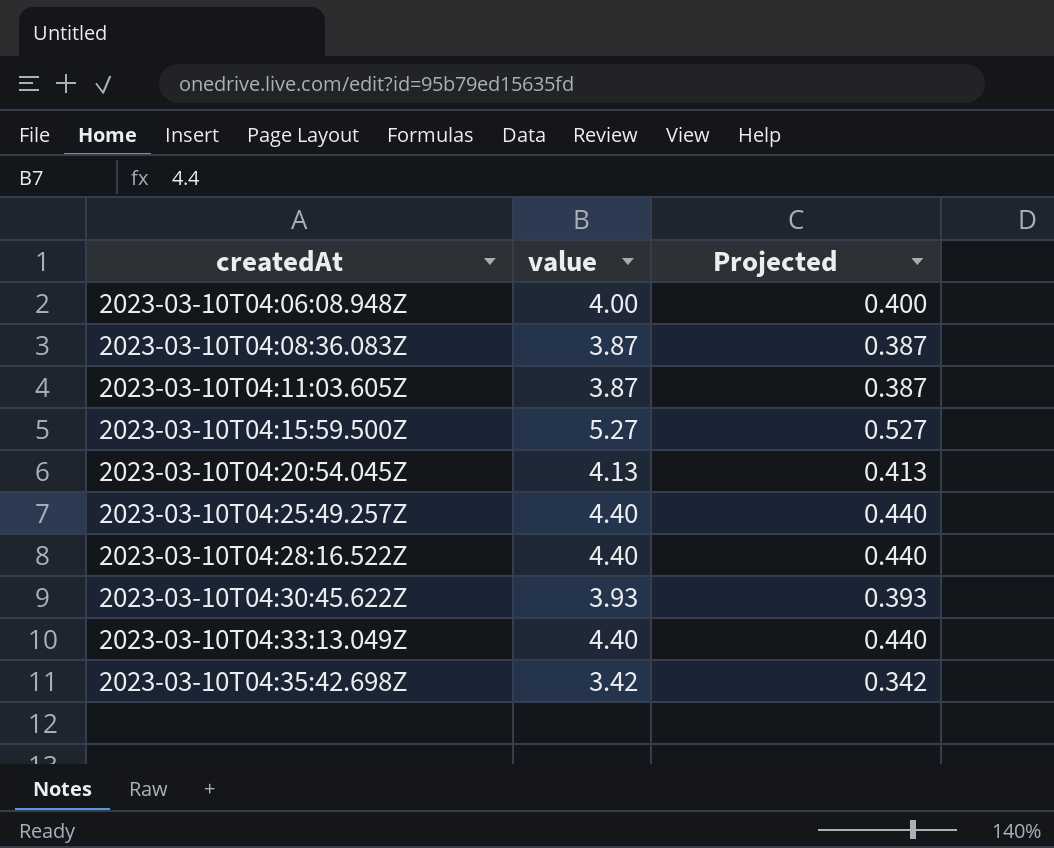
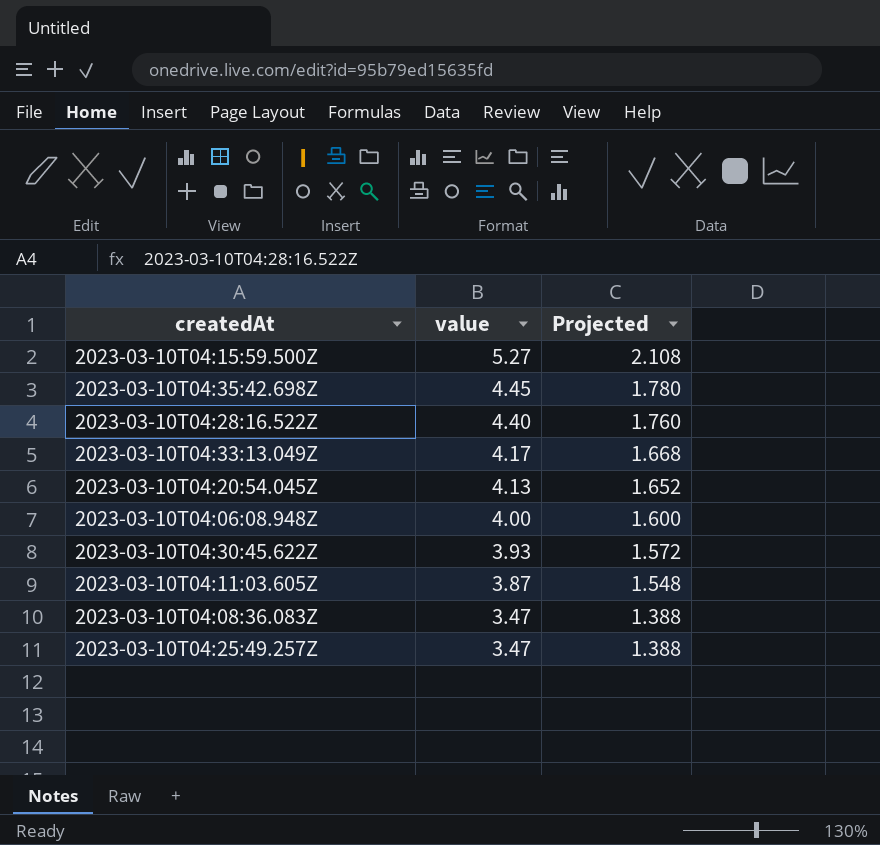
row order: createdAt ascending -> value descending
column Projected | formula: [value] * 0.1 -> [value] * 0.4
2023-03-10T04:35:42.698Z | value: 3.42 -> 4.45
2023-03-10T04:33:13.049Z | value: 4.40 -> 4.17
2023-03-10T04:08:36.083Z | value: 3.87 -> 3.47
2023-03-10T04:25:49.257Z | value: 4.40 -> 3.47

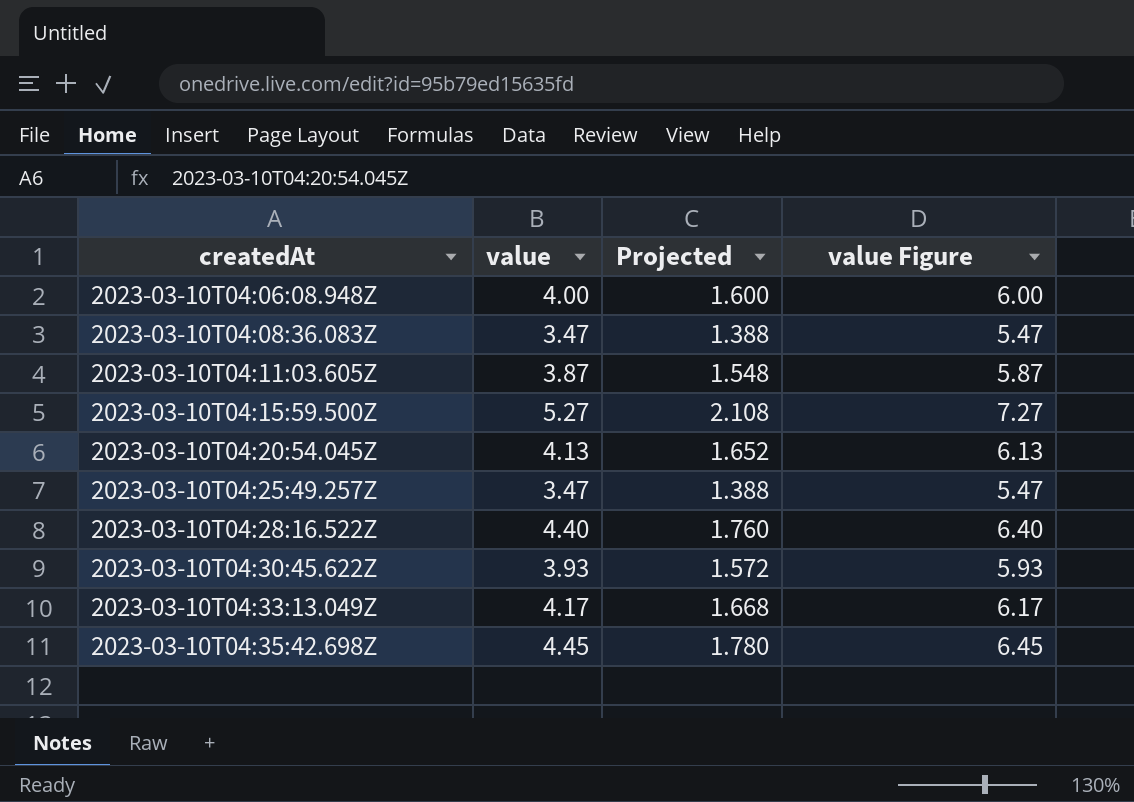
row order: value descending -> createdAt ascending
column value Figure | formula: none -> [value] + 2

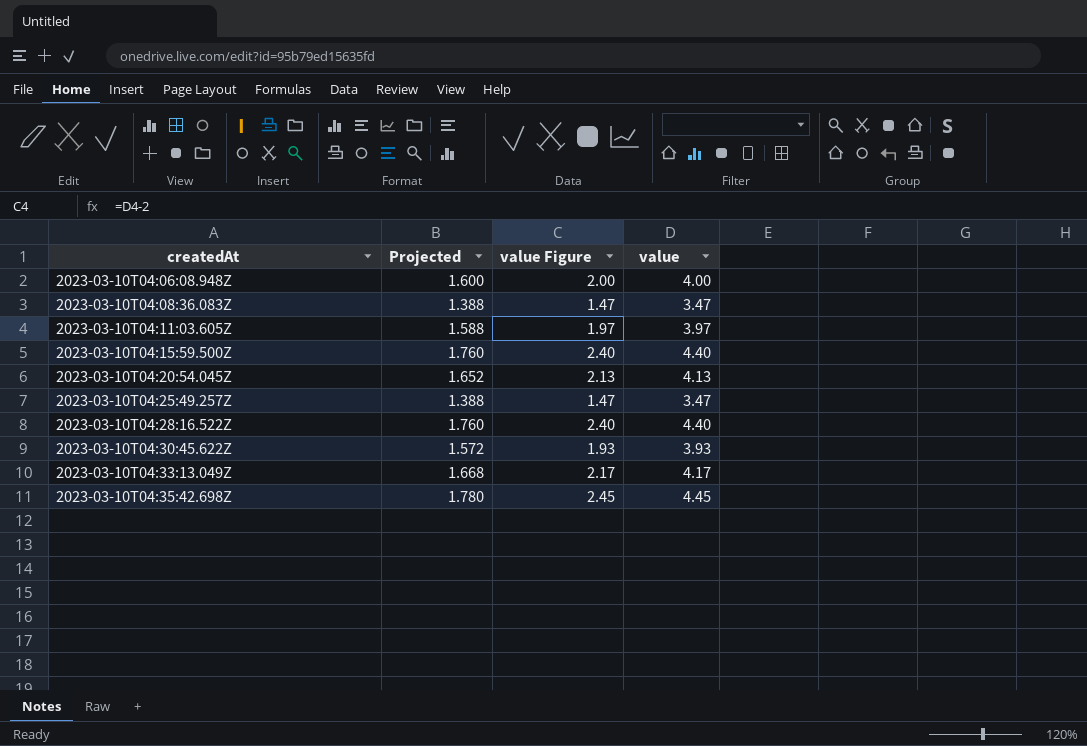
column value Figure | formula: [value] + 2 -> [value] - 2
column value | position: 2 -> 4
2023-03-10T04:11:03.605Z | Projected: 1.548 -> 1.588
2023-03-10T04:11:03.605Z | value: 3.87 -> 3.97
2023-03-10T04:15:59.500Z | Projected: 2.108 -> 1.760
2023-03-10T04:15:59.500Z | value: 5.27 -> 4.40

